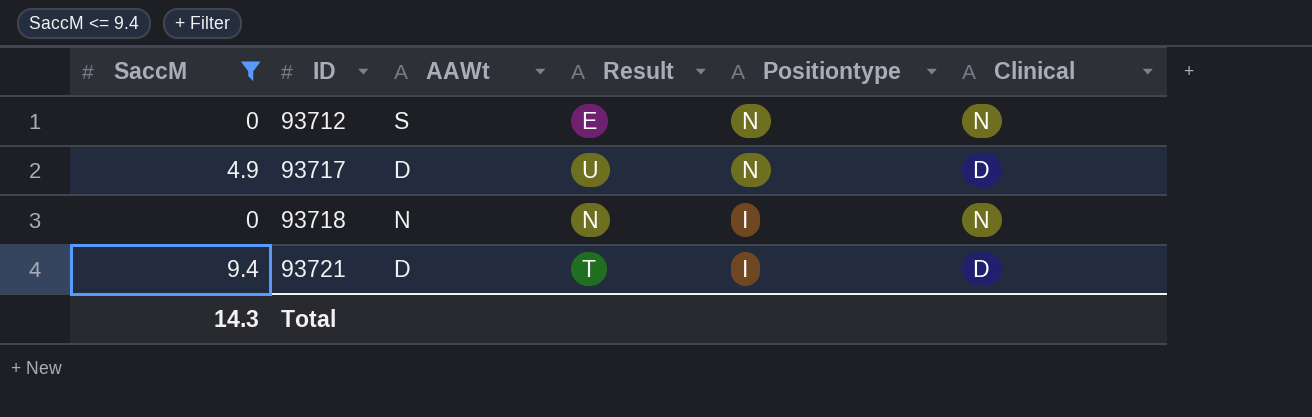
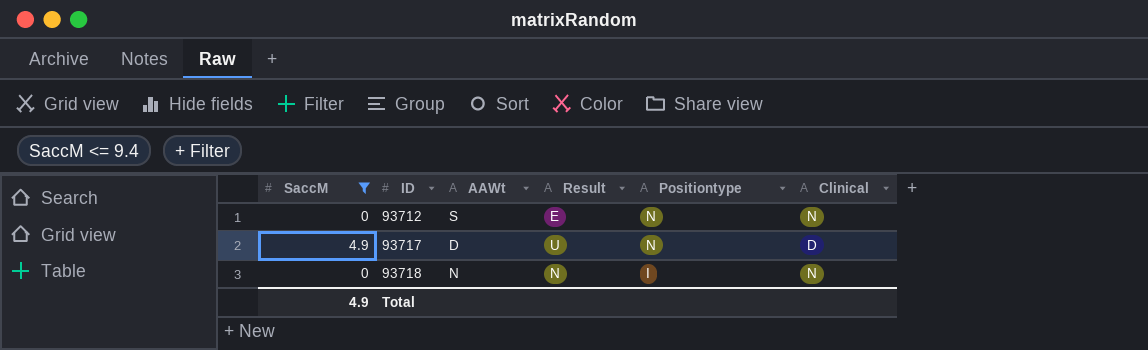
row 93721: 9.4 | D | T | I | D -> none
Total | SaccM: 14.3 -> 4.9

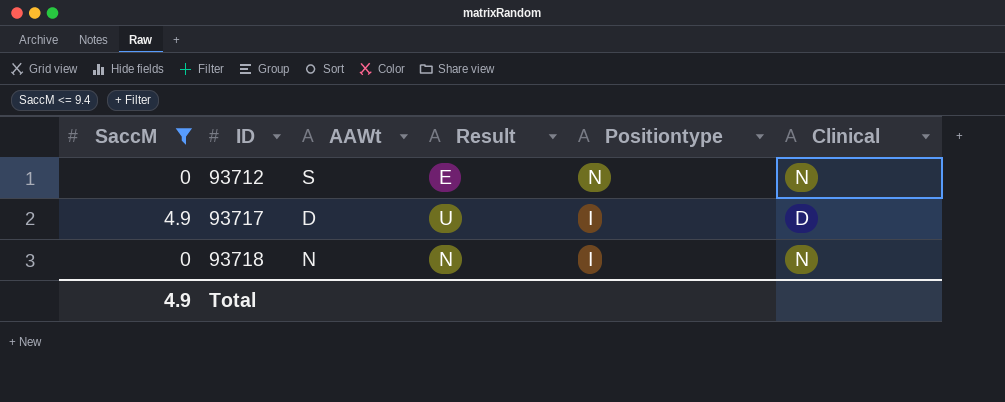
93717 | Positiontype: N -> I

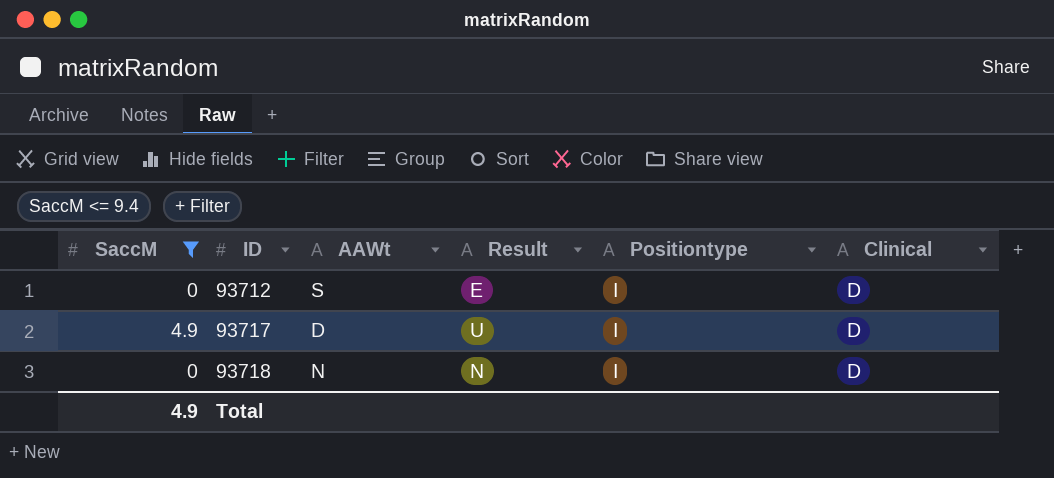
93712 | Positiontype: N -> I
93712 | Clinical: N -> D
93718 | Clinical: N -> D

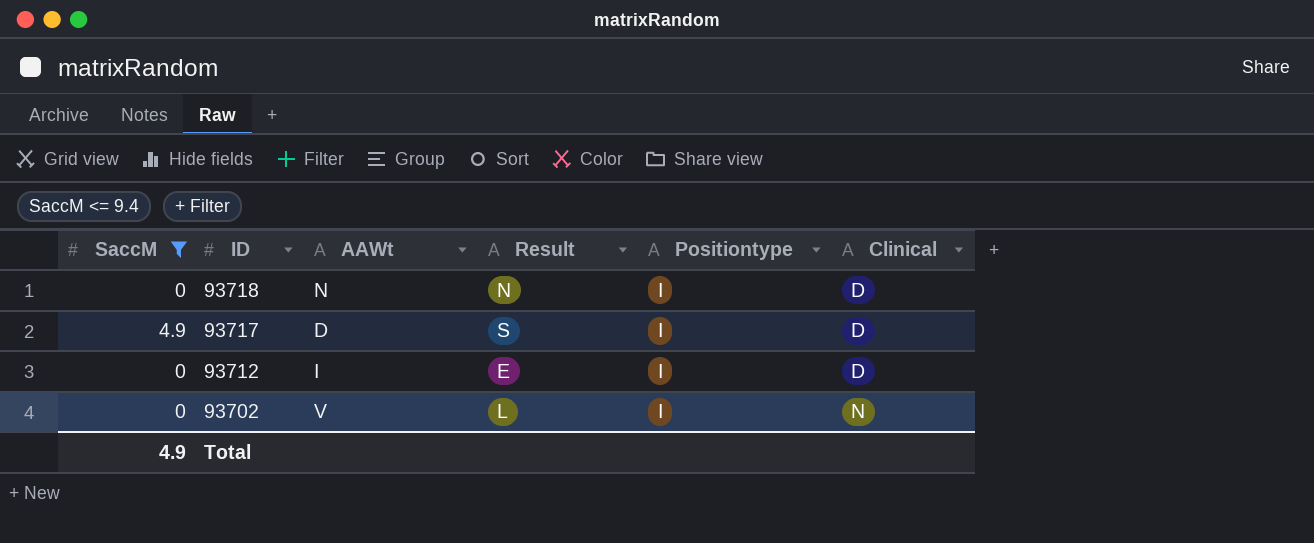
row order: ID ascending -> ID descending
93717 | Result: U -> S
93712 | AAWt: S -> I
row 93702: none -> 0 | V | L | I | N

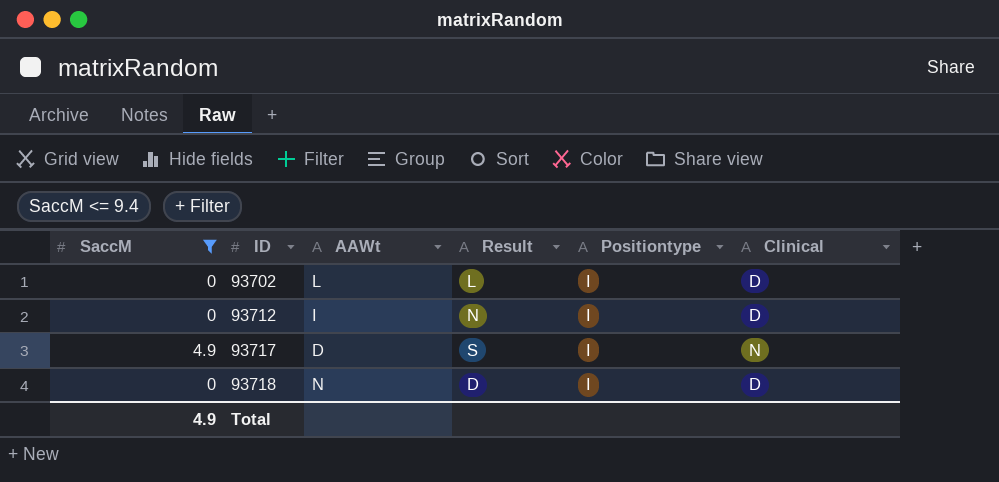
row order: ID descending -> ID ascending
93702 | AAWt: V -> L
93702 | Clinical: N -> D
93712 | Result: E -> N
93717 | Clinical: D -> N
93718 | Result: N -> D

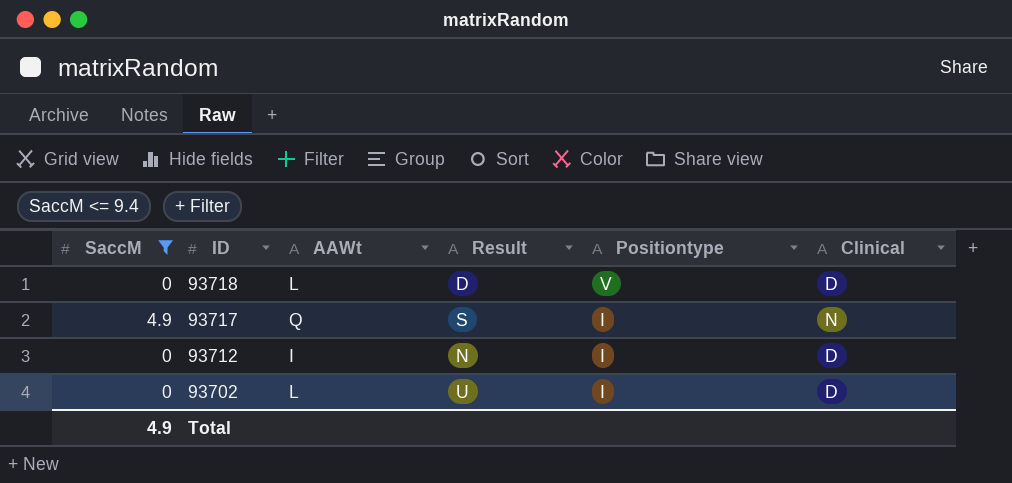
row order: ID ascending -> ID descending
93718 | AAWt: N -> L
93718 | Positiontype: I -> V
93717 | AAWt: D -> Q
93702 | Result: L -> U

